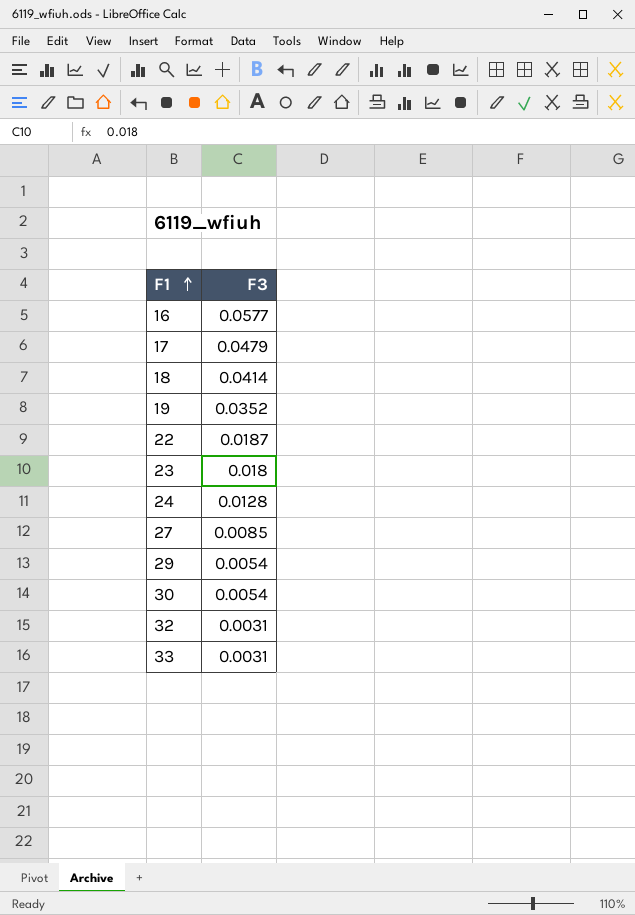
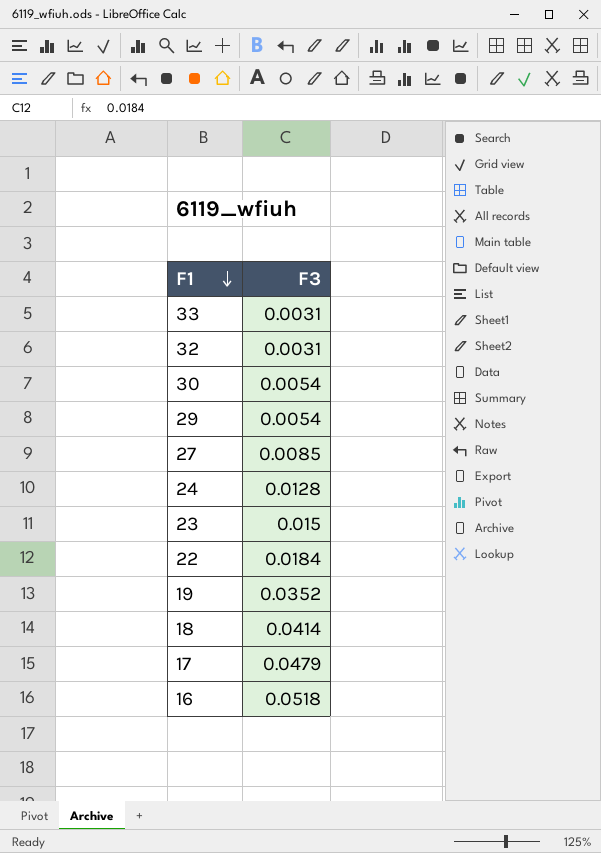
row order: F1 ascending -> F1 descending
23 | F3: 0.018 -> 0.015
22 | F3: 0.0187 -> 0.0184
16 | F3: 0.0577 -> 0.0518

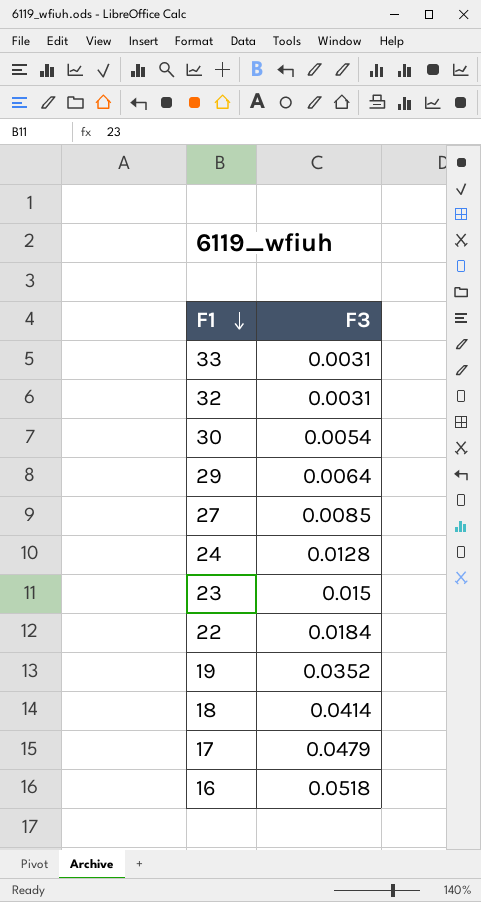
29 | F3: 0.0054 -> 0.0064

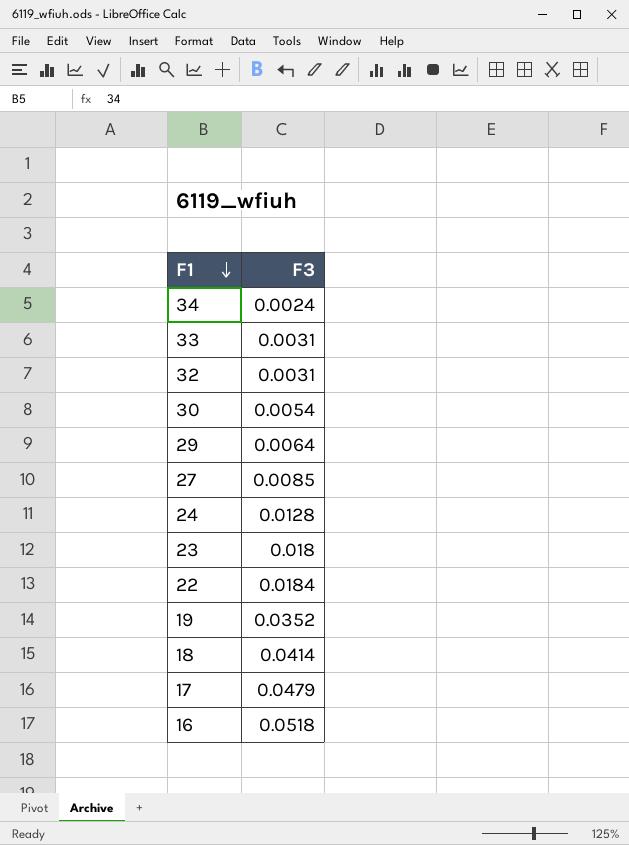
row 34: none -> 0.0024
23 | F3: 0.015 -> 0.018

